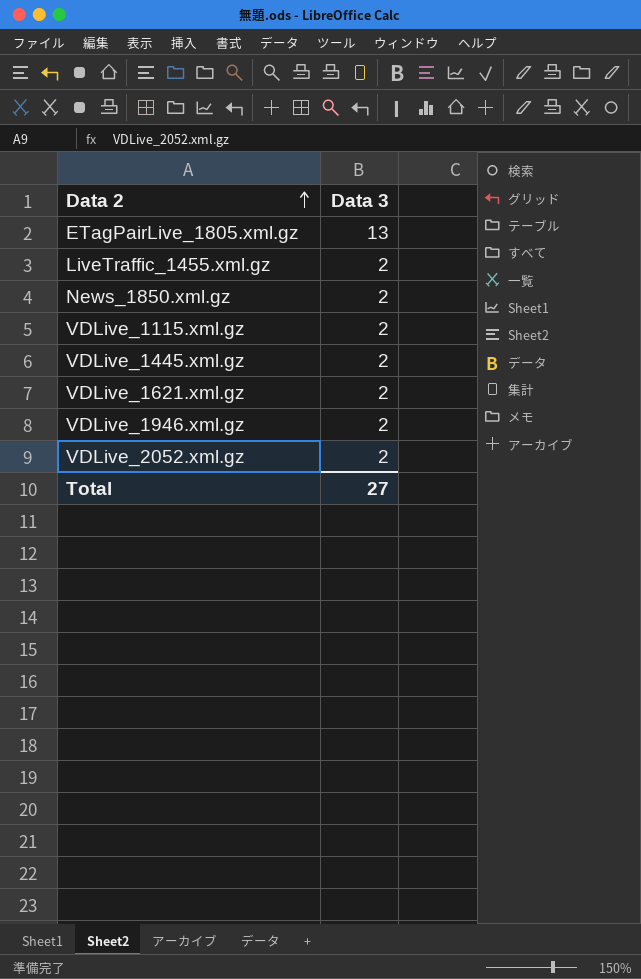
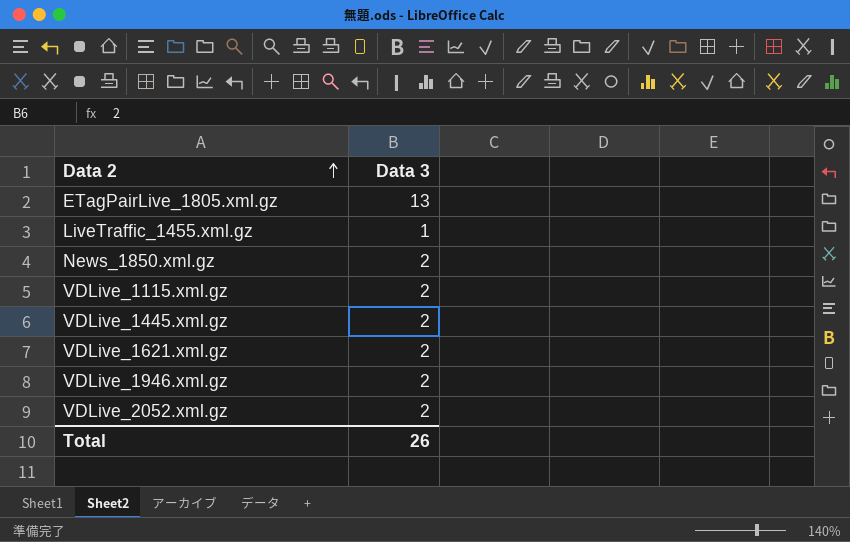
LiveTraffic_1455.xml.gz | Data 3: 2 -> 1
Total | Data 3: 27 -> 26

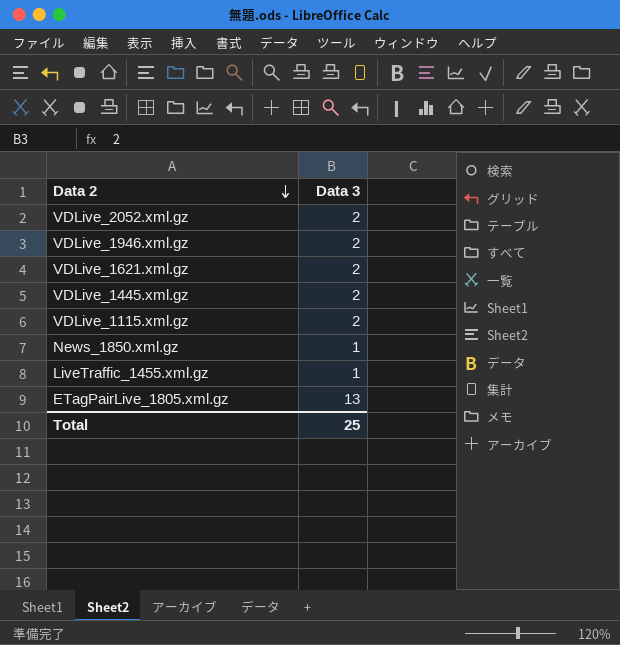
row order: Data 2 ascending -> Data 2 descending
News_1850.xml.gz | Data 3: 2 -> 1
Total | Data 3: 26 -> 25

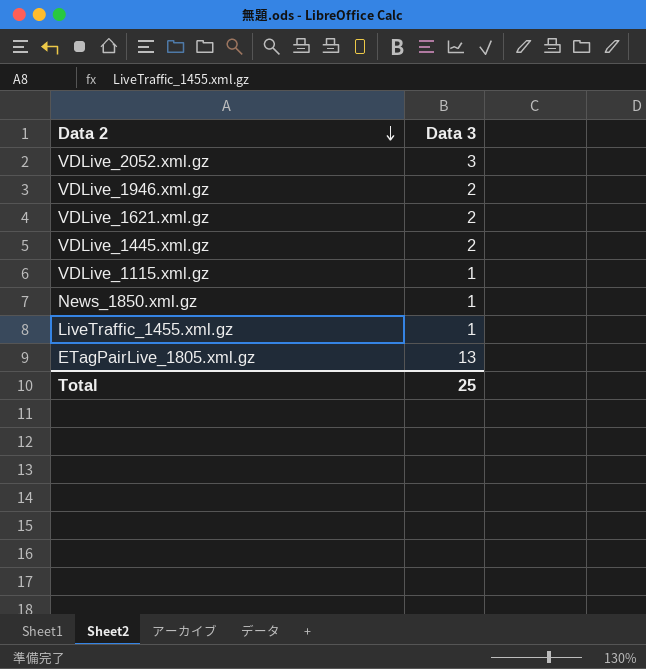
VDLive_2052.xml.gz | Data 3: 2 -> 3
VDLive_1115.xml.gz | Data 3: 2 -> 1

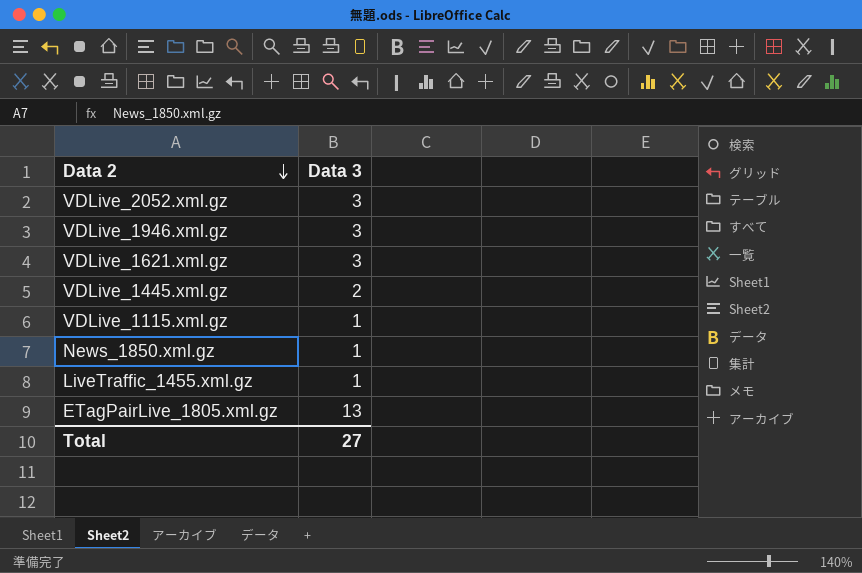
VDLive_1946.xml.gz | Data 3: 2 -> 3
VDLive_1621.xml.gz | Data 3: 2 -> 3
Total | Data 3: 25 -> 27

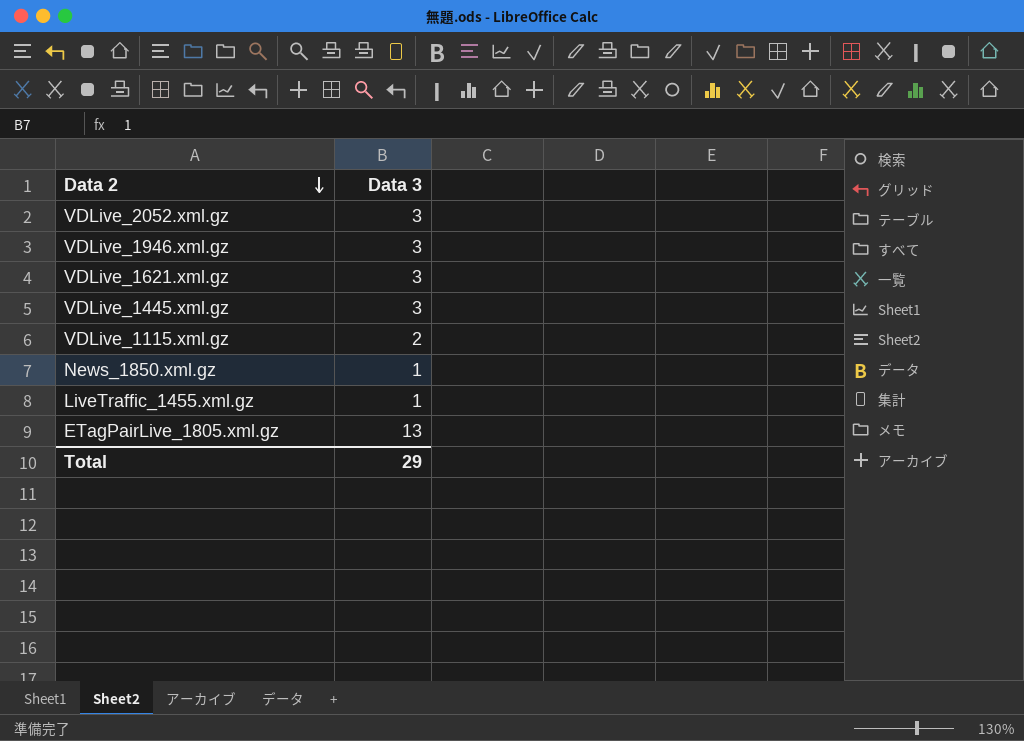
VDLive_1445.xml.gz | Data 3: 2 -> 3
VDLive_1115.xml.gz | Data 3: 1 -> 2
Total | Data 3: 27 -> 29

